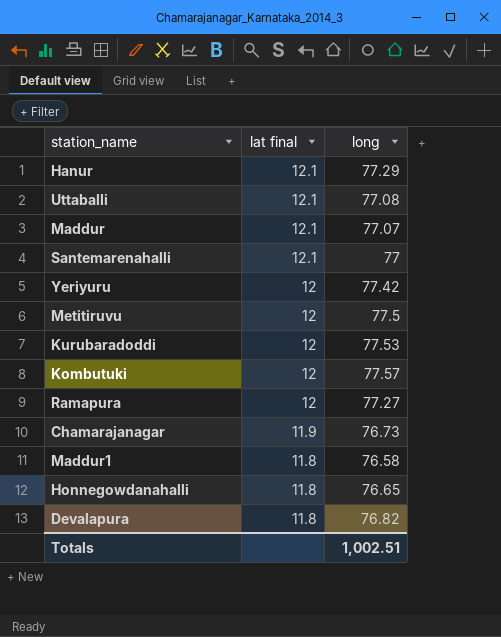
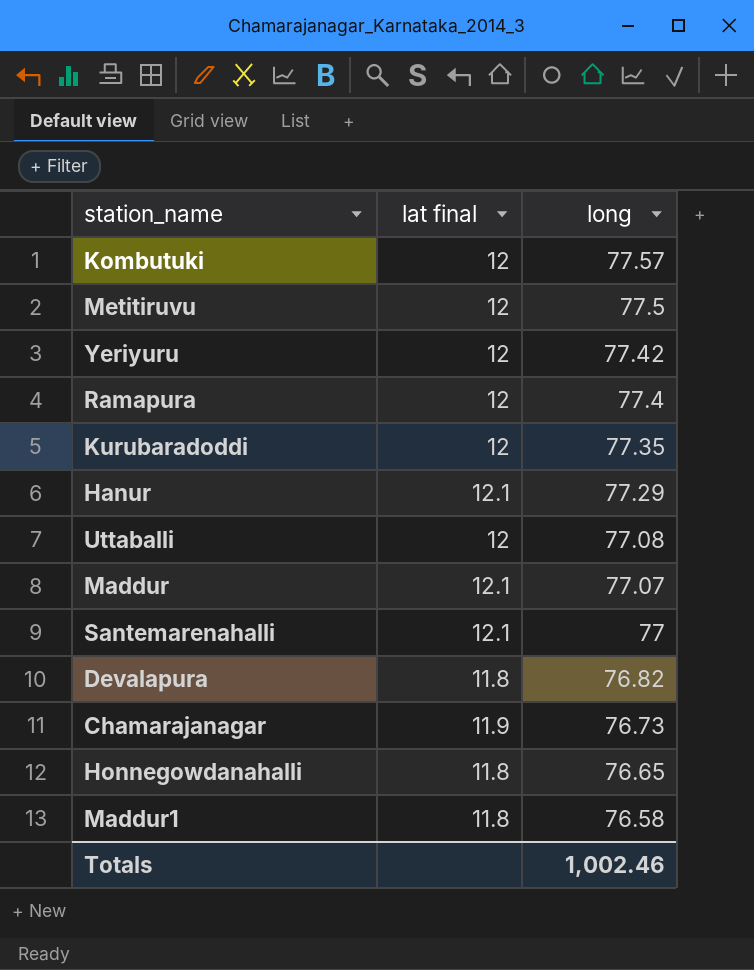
row order: lat final descending -> long descending
Ramapura | long: 77.27 -> 77.4
Kurubaradoddi | long: 77.53 -> 77.35
Uttaballi | lat final: 12.1 -> 12
Totals | long: 1,002.51 -> 1,002.46

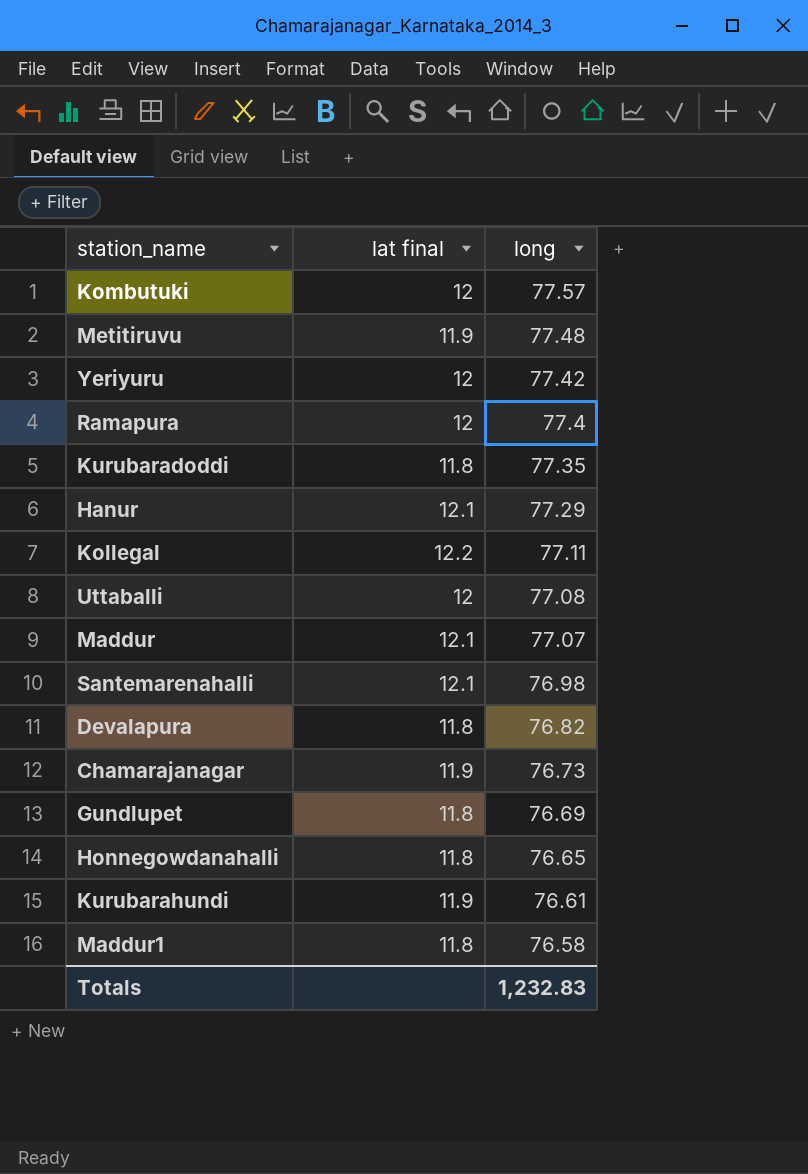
Metitiruvu | lat final: 12 -> 11.9
Metitiruvu | long: 77.5 -> 77.48
Kurubaradoddi | lat final: 12 -> 11.8
row Kollegal: none -> 12.2 | 77.11
Santemarenahalli | long: 77 -> 76.98
row Gundlupet: none -> 11.8 | 76.69
row Kurubarahundi: none -> 11.9 | 76.61
Totals | long: 1,002.46 -> 1,232.83

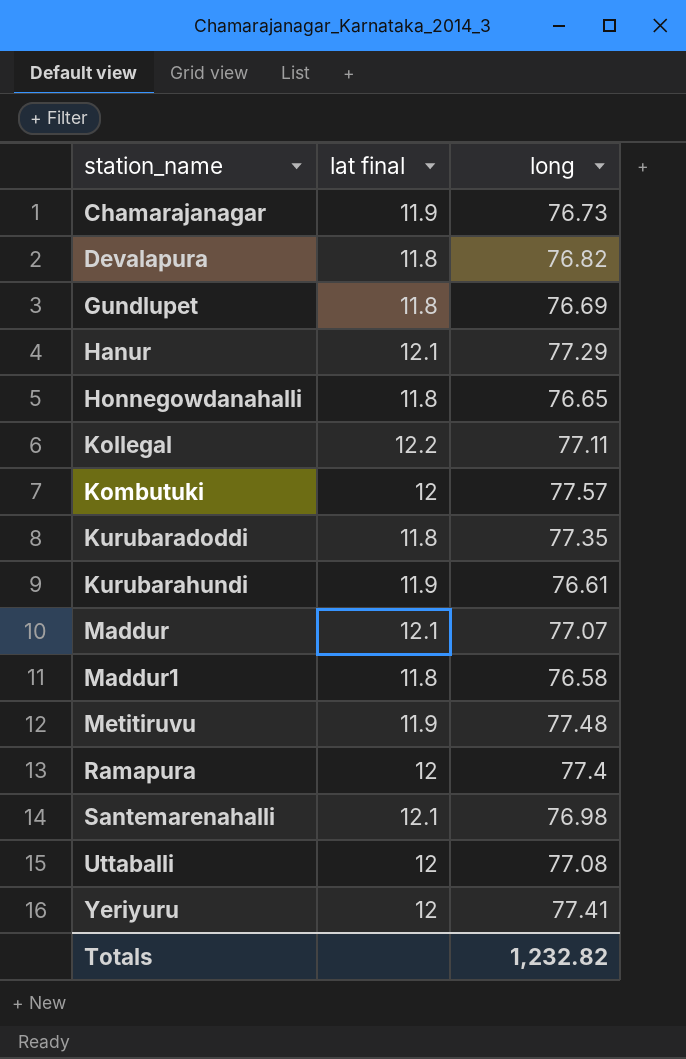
row order: long descending -> station_name ascending
Yeriyuru | long: 77.42 -> 77.41
Totals | long: 1,232.83 -> 1,232.82

